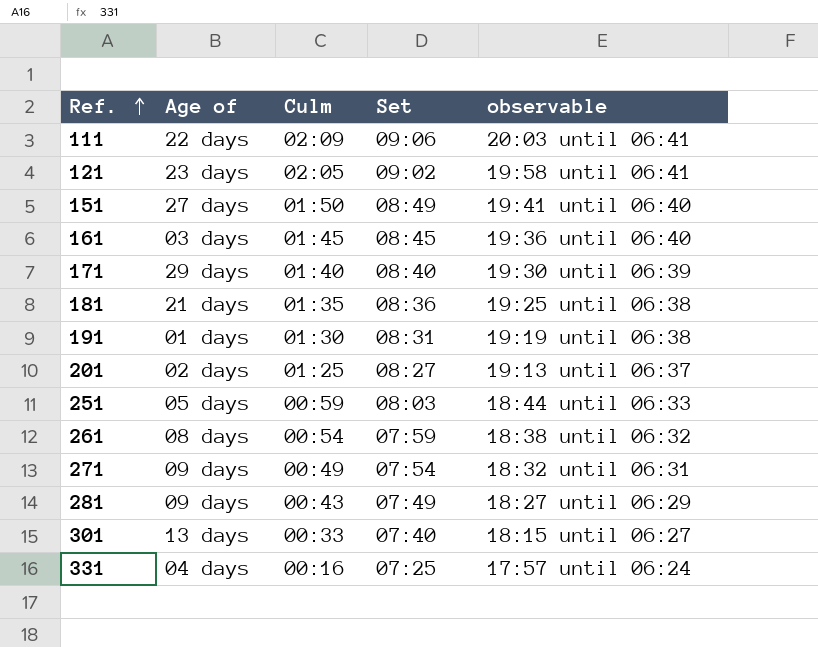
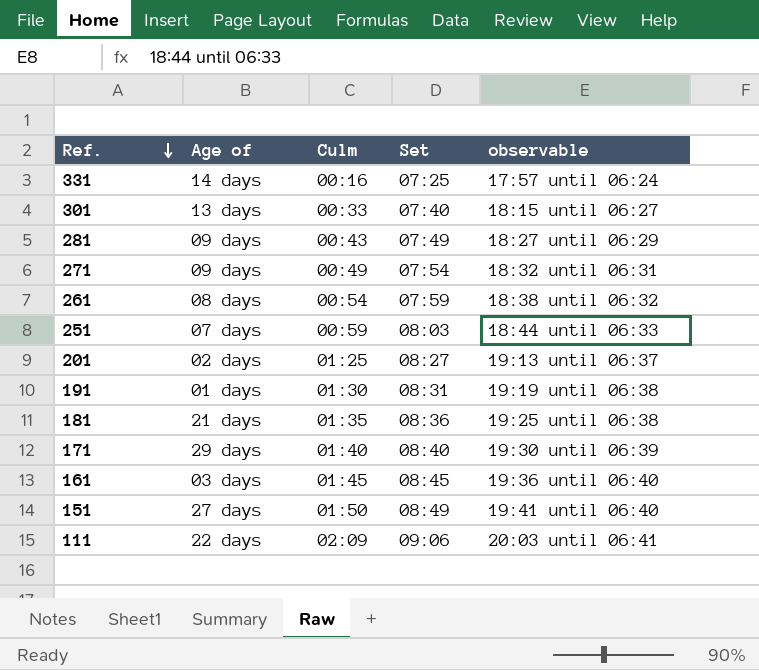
row order: Ref. ascending -> Ref. descending
row 121: 23 days | 02:05 | 09:02 | 19:58 until 06:41 -> none
331 | Age of: 04 days -> 14 days
251 | Age of: 05 days -> 07 days

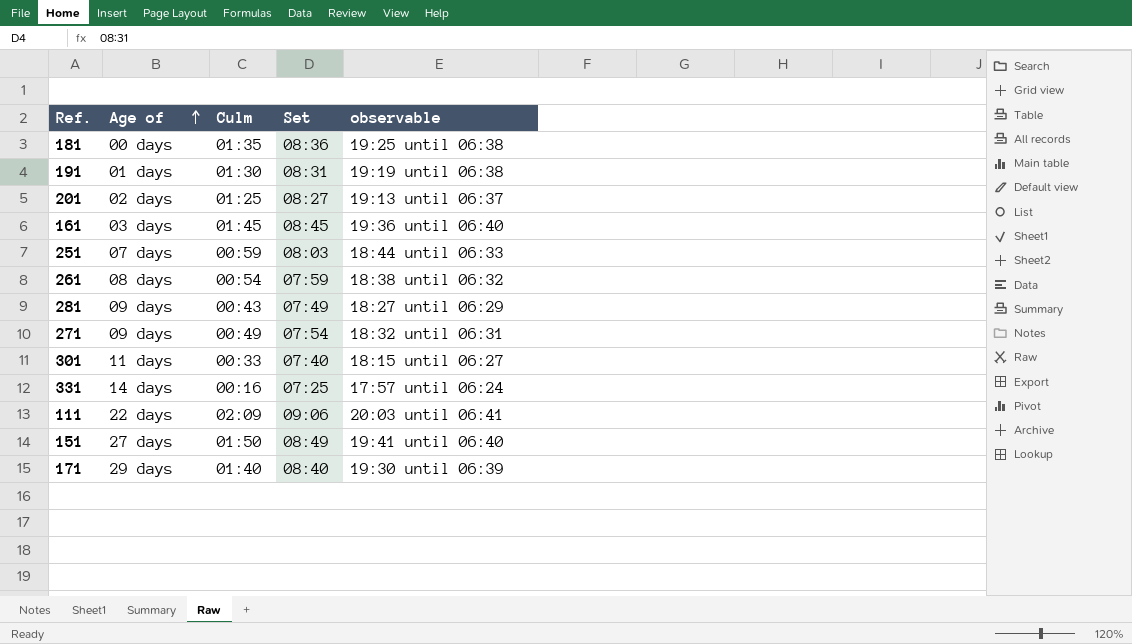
row order: Ref. descending -> Age of ascending
181 | Age of: 21 days -> 00 days
301 | Age of: 13 days -> 11 days

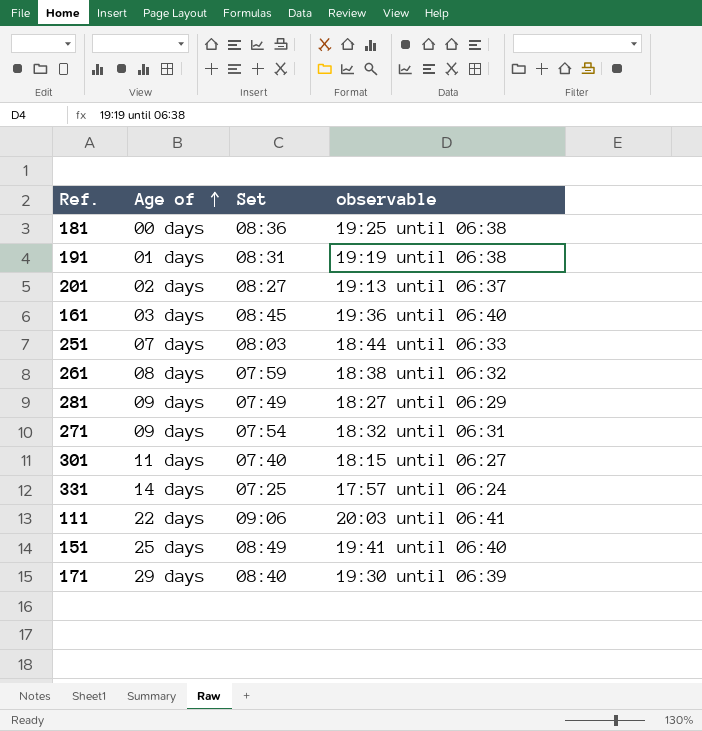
column Culm | position: 3 -> none
151 | Age of: 27 days -> 25 days

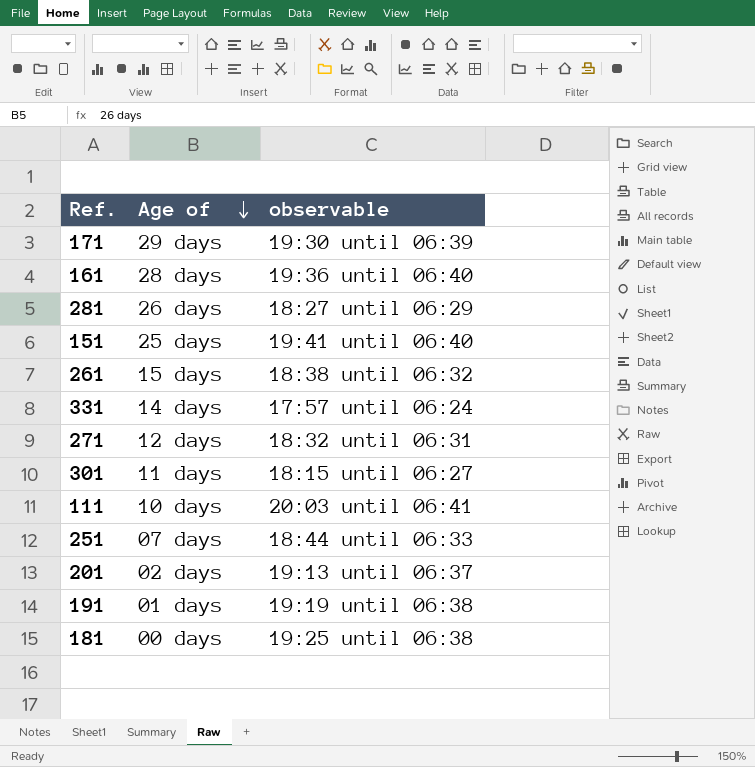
row order: Age of ascending -> Age of descending
column Set | position: 3 -> none
161 | Age of: 03 days -> 28 days
281 | Age of: 09 days -> 26 days
261 | Age of: 08 days -> 15 days
271 | Age of: 09 days -> 12 days
111 | Age of: 22 days -> 10 days

